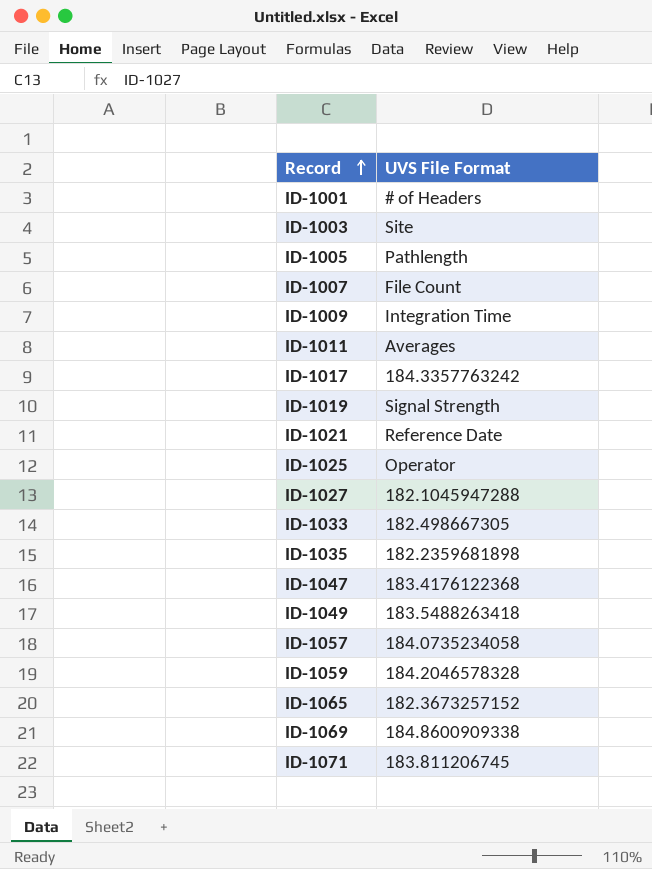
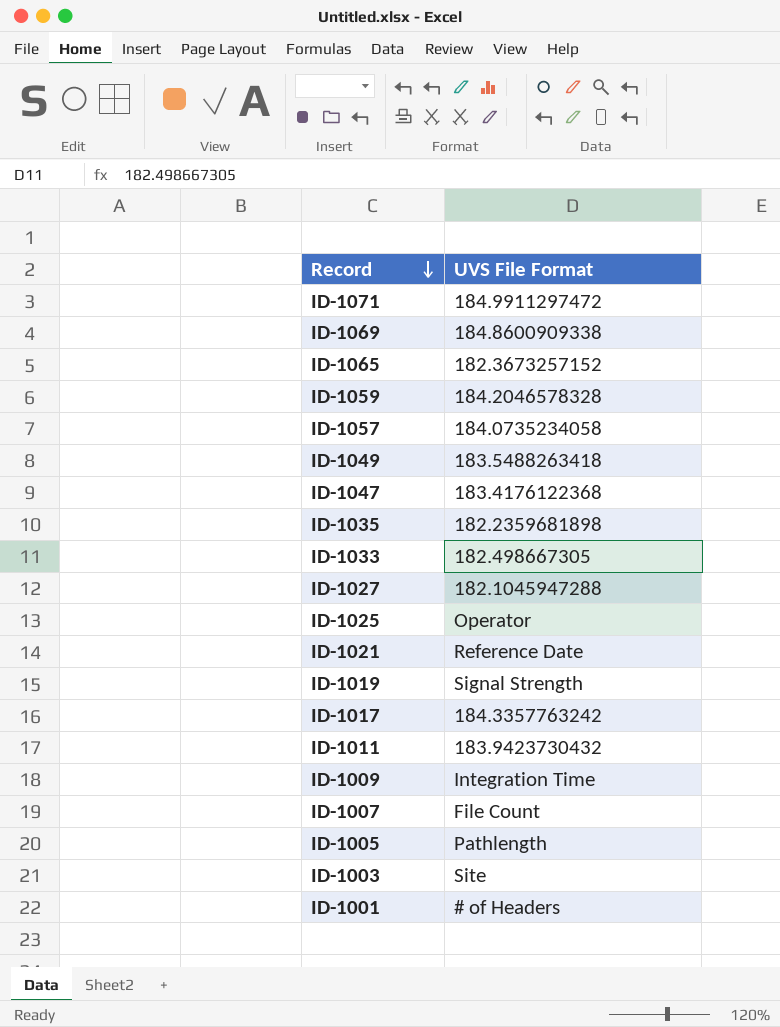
row order: Record ascending -> Record descending
ID-1071 | UVS File Format: 183.811206745 -> 184.9911297472
ID-1011 | UVS File Format: Averages -> 183.9423730432

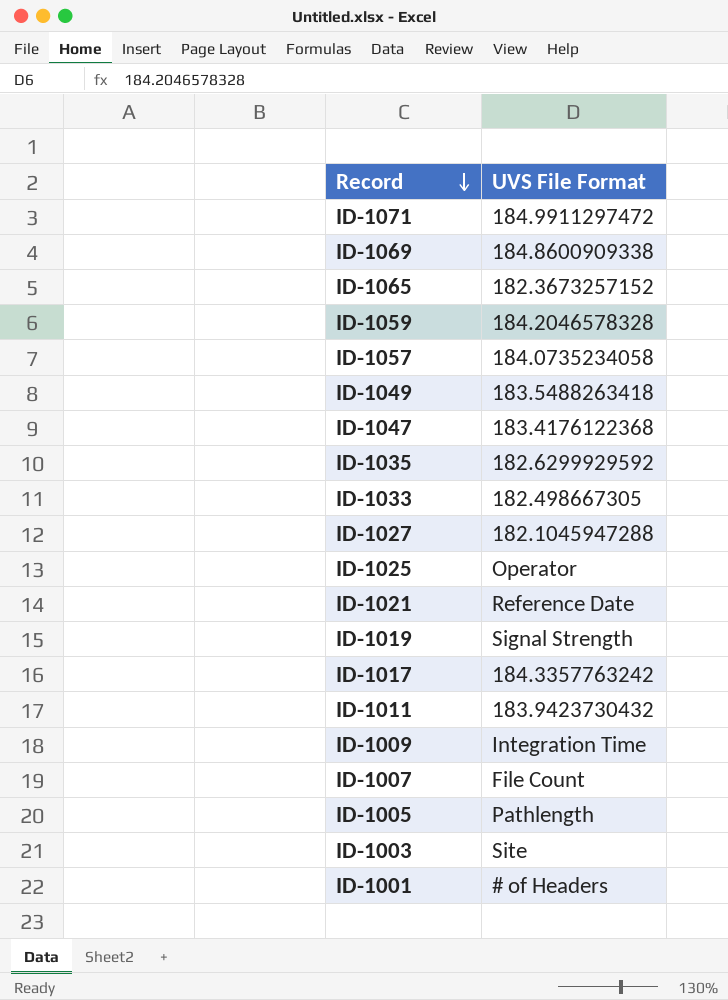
ID-1035 | UVS File Format: 182.2359681898 -> 182.6299929592

